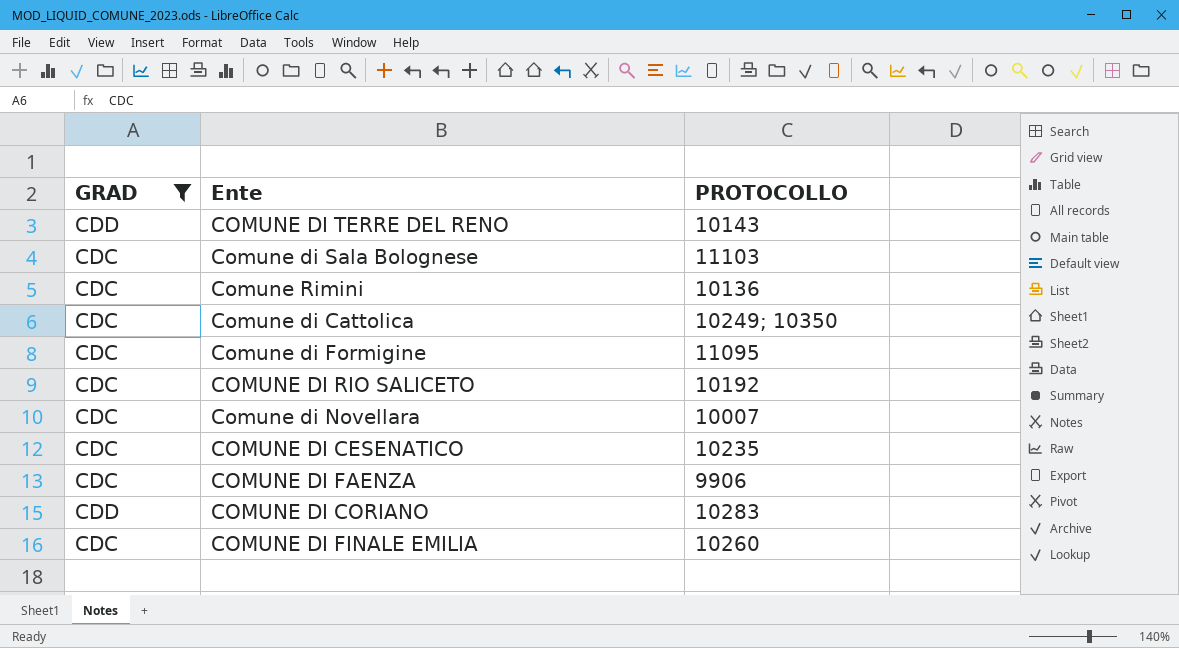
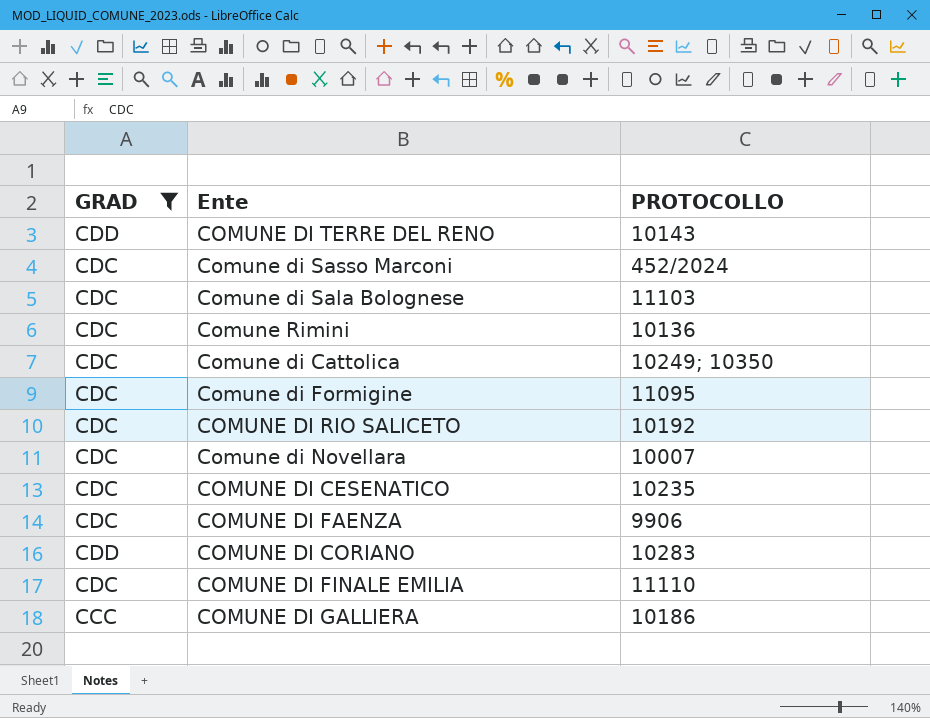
row Comune di Sasso Marconi: none -> CDC | 452/2024
COMUNE DI FINALE EMILIA | PROTOCOLLO: 10260 -> 11110
row COMUNE DI GALLIERA: none -> CCC | 10186

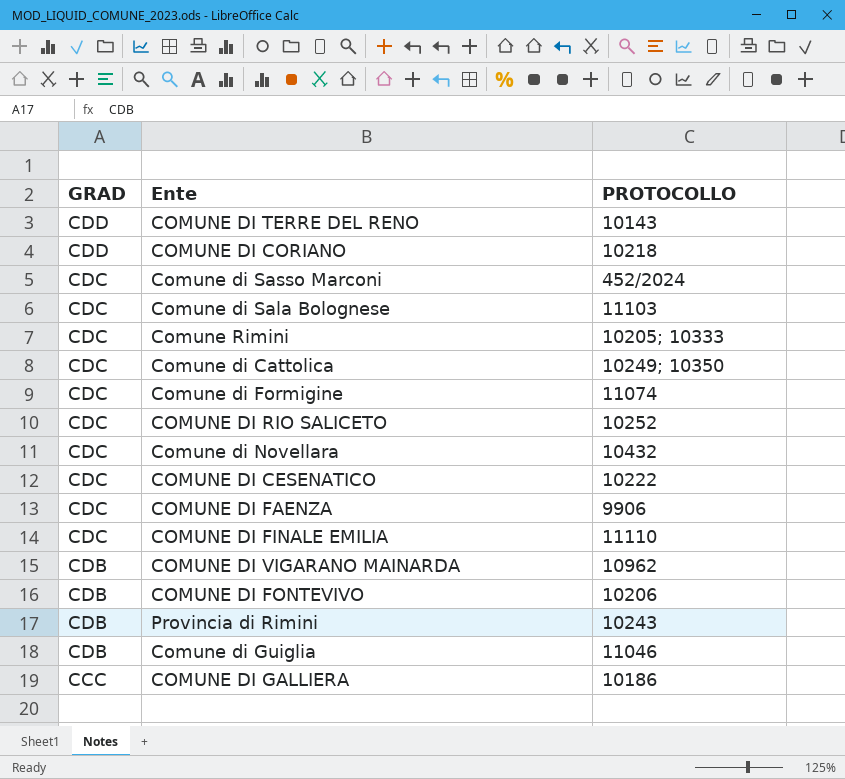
filter: GRAD != CDB -> none
row order: none -> GRAD descending
COMUNE DI CORIANO | PROTOCOLLO: 10283 -> 10218
Comune Rimini | PROTOCOLLO: 10136 -> 10205; 10333
Comune di Formigine | PROTOCOLLO: 11095 -> 11074
COMUNE DI RIO SALICETO | PROTOCOLLO: 10192 -> 10252
Comune di Novellara | PROTOCOLLO: 10007 -> 10432
COMUNE DI CESENATICO | PROTOCOLLO: 10235 -> 10222

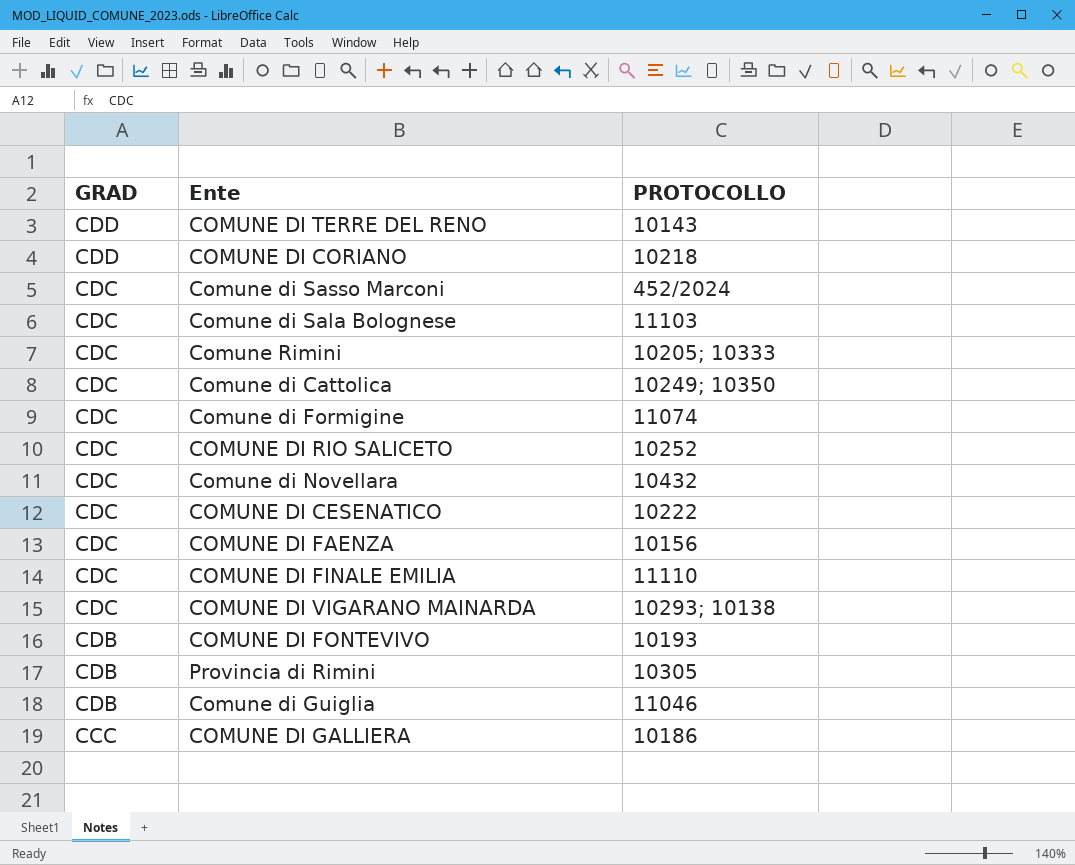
COMUNE DI FAENZA | PROTOCOLLO: 9906 -> 10156
COMUNE DI VIGARANO MAINARDA | GRAD: CDB -> CDC
COMUNE DI VIGARANO MAINARDA | PROTOCOLLO: 10962 -> 10293; 10138
COMUNE DI FONTEVIVO | PROTOCOLLO: 10206 -> 10193
Provincia di Rimini | PROTOCOLLO: 10243 -> 10305

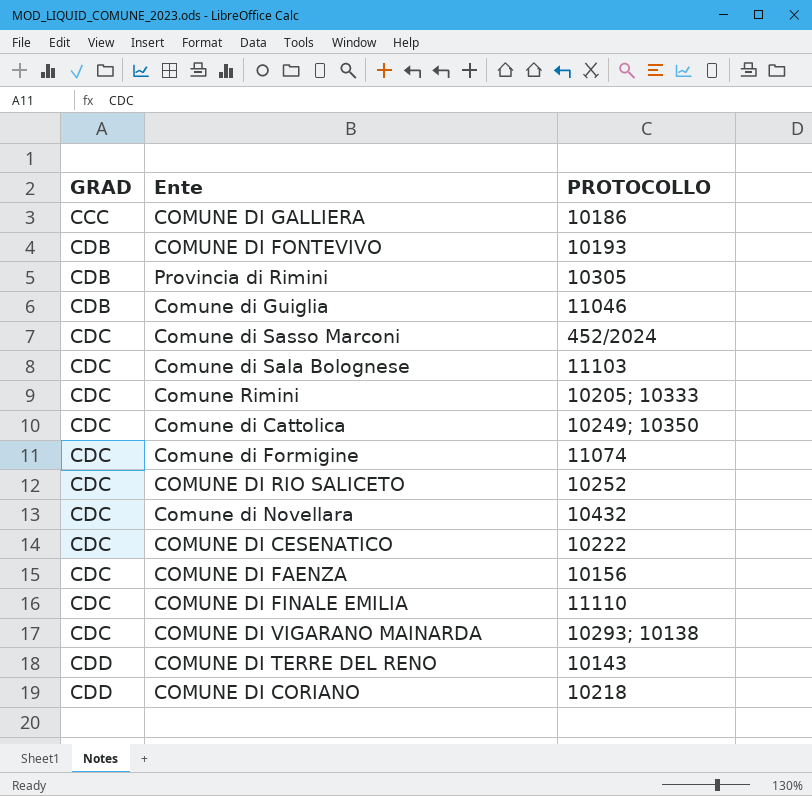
row order: GRAD descending -> GRAD ascending

